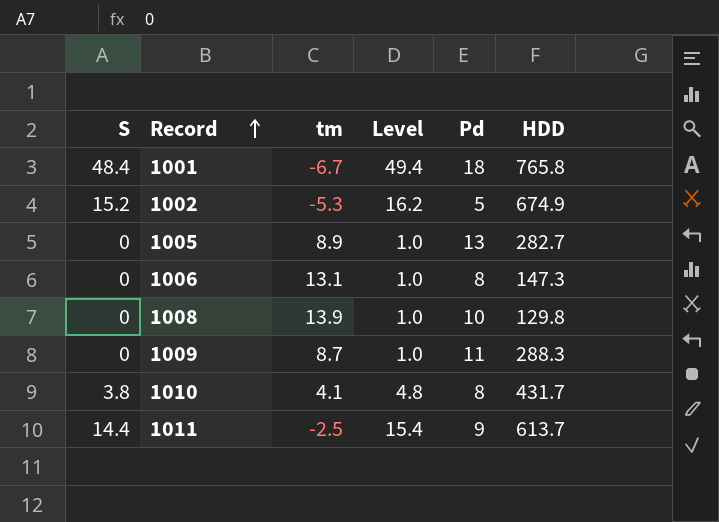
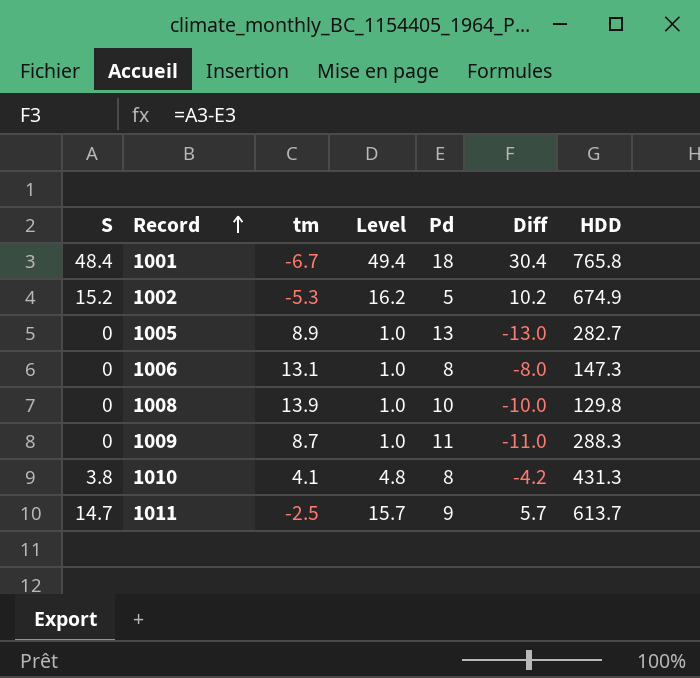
column Diff | formula: none -> [S] - [Pd]
1010 | HDD: 431.7 -> 431.3
1011 | S: 14.4 -> 14.7
1011 | Level: 15.4 -> 15.7

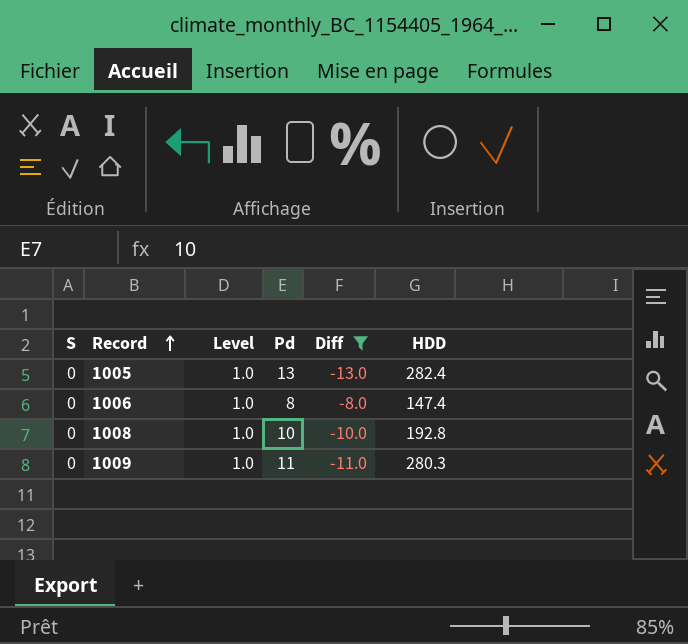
filter: none -> Diff <= -8.0
column tm | position: 3 -> none
1005 | HDD: 282.7 -> 282.4
1006 | HDD: 147.3 -> 147.4
1008 | HDD: 129.8 -> 192.8
1009 | HDD: 288.3 -> 280.3

